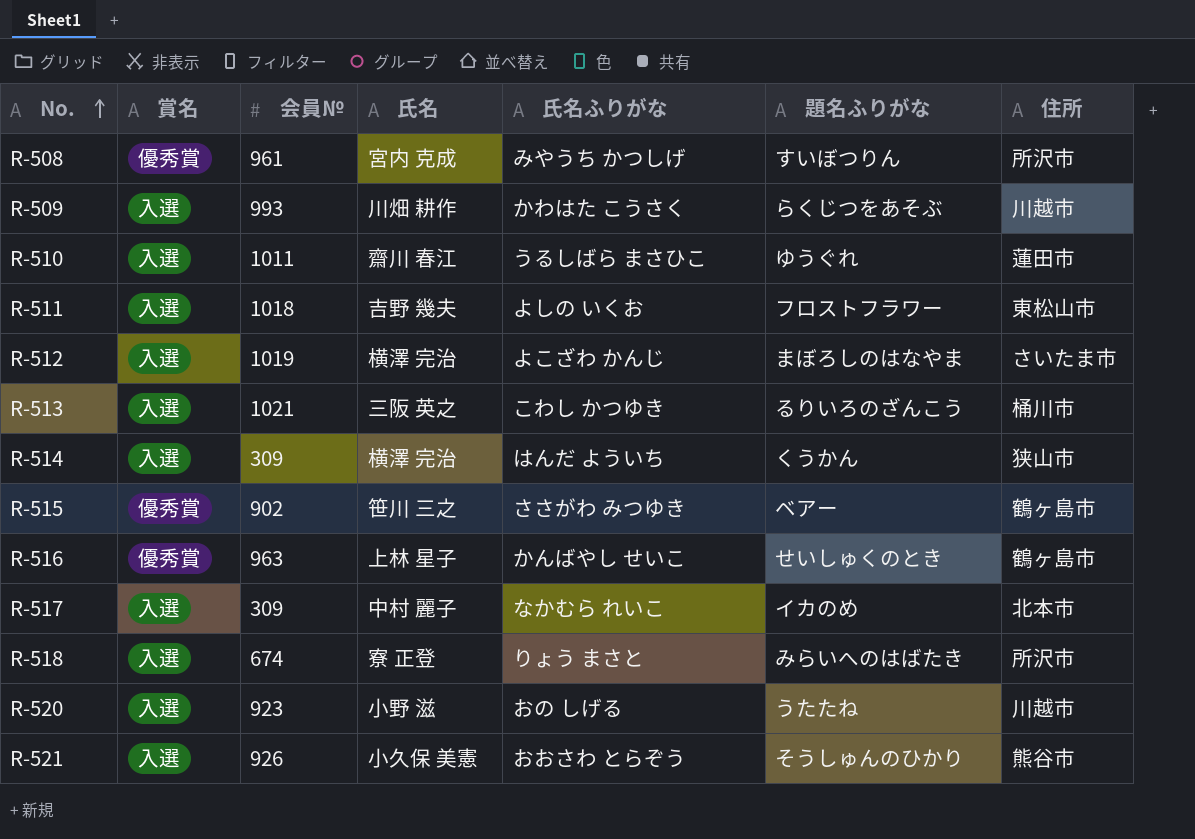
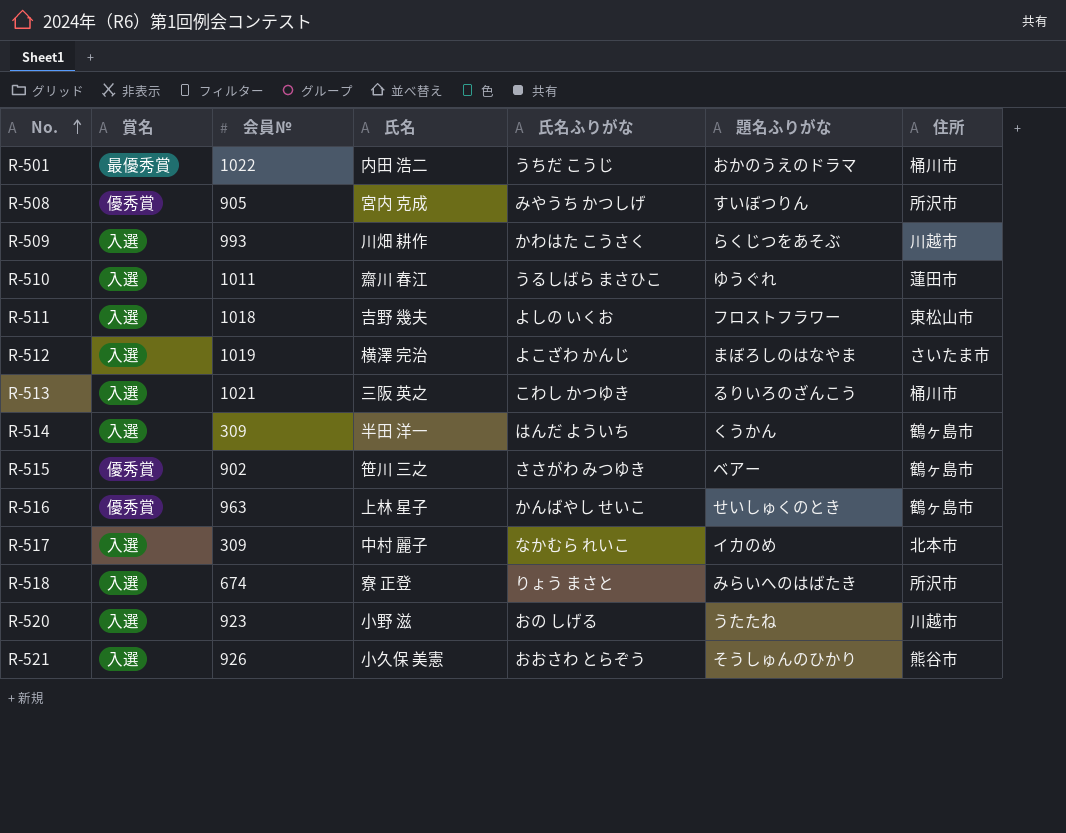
row R-501: none -> 最優秀賞 | 1022 | 内田 浩二 | うちだ こうじ | おかのうえのドラマ | 桶川市
R-508 | 会員№: 961 -> 905
R-514 | 氏名: 横澤 完治 -> 半田 洋一
R-514 | 住所: 狭山市 -> 鶴ヶ島市

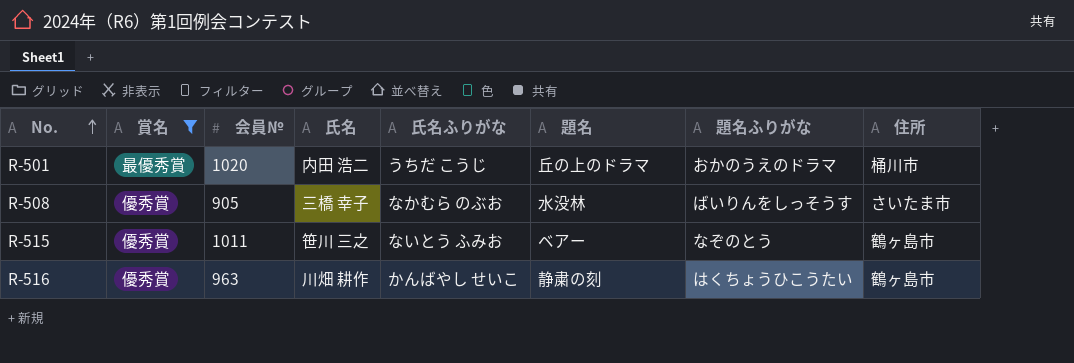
filter: none -> 賞名 != 入選
column 題名 | position: none -> 6
R-501 | 会員№: 1022 -> 1020
R-508 | 氏名: 宮内 克成 -> 三橋 幸子
R-508 | 氏名ふりがな: みやうち かつしげ -> なかむら のぶお
R-508 | 題名ふりがな: すいぼつりん -> ばいりんをしっそうす
R-508 | 住所: 所沢市 -> さいたま市
R-515 | 会員№: 902 -> 1011
R-515 | 氏名ふりがな: ささがわ みつゆき -> ないとう ふみお
R-515 | 題名ふりがな: ベアー -> なぞのとう
R-516 | 氏名: 上林 星子 -> 川畑 耕作
R-516 | 題名ふりがな: せいしゅくのとき -> はくちょうひこうたい

